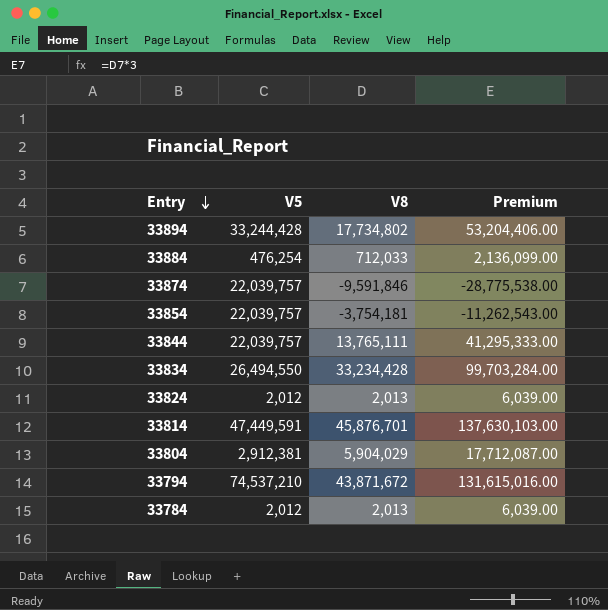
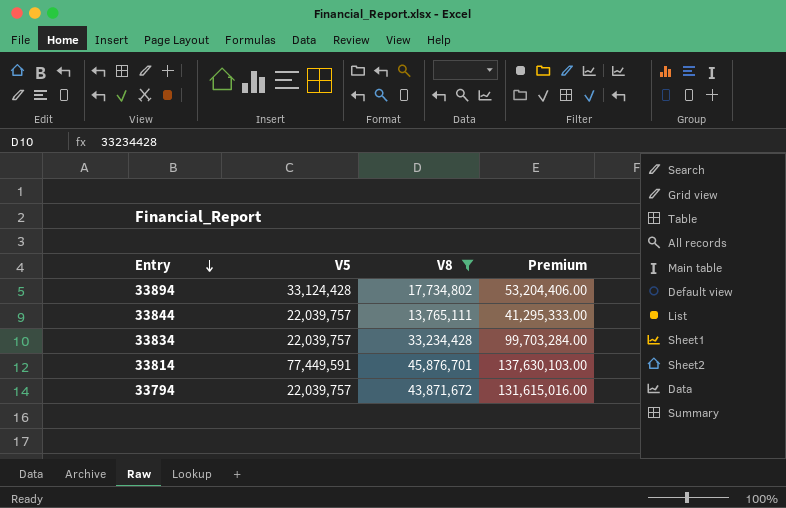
filter: none -> V8 >= 13,765,111
33894 | V5: 33,244,428 -> 33,124,428
33834 | V5: 26,494,550 -> 22,039,757
33814 | V5: 47,449,591 -> 77,449,591
33794 | V5: 74,537,210 -> 22,039,757

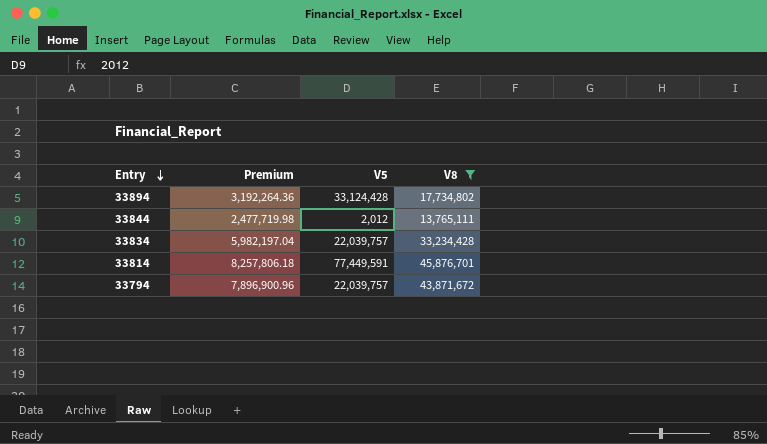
column Premium | formula: [V8] * 3 -> [V8] * 0.18
column Premium | position: 4 -> 2
33844 | V5: 22,039,757 -> 2,012

